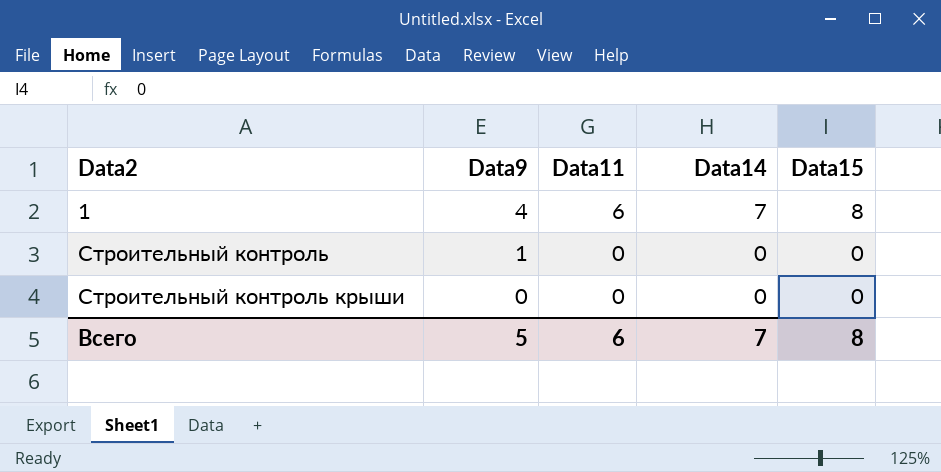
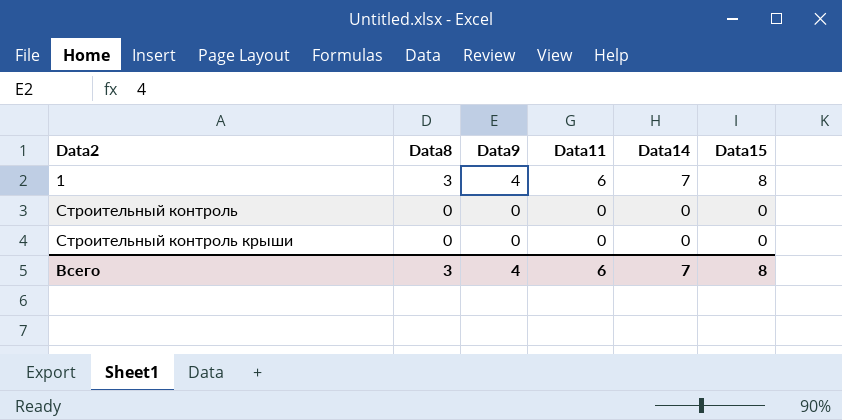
column Data8 | position: none -> 2
Строительный контроль | Data9: 1 -> 0
Всего | Data9: 5 -> 4

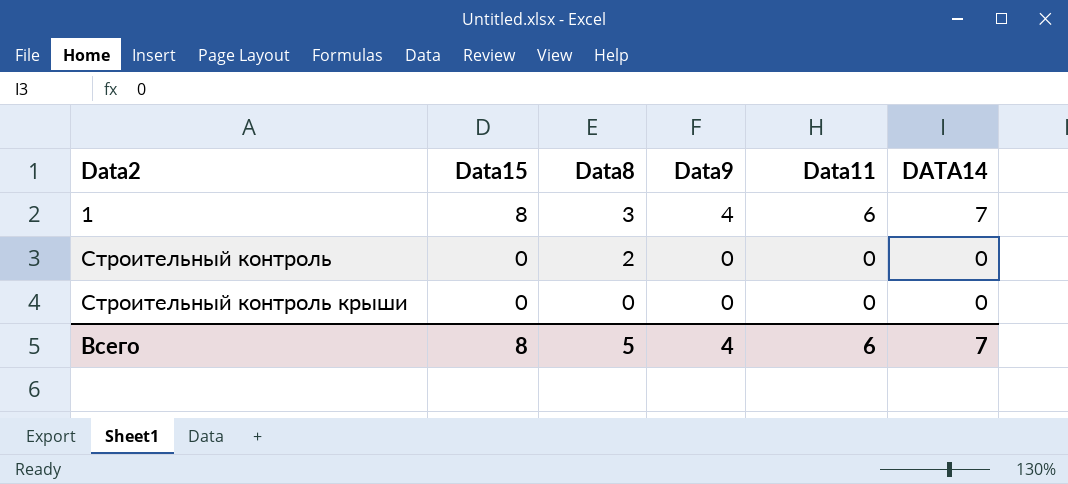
column Data15 | position: 6 -> 2
column name: Data14 -> DATA14
Строительный контроль | Data8: 0 -> 2
Всего | Data8: 3 -> 5

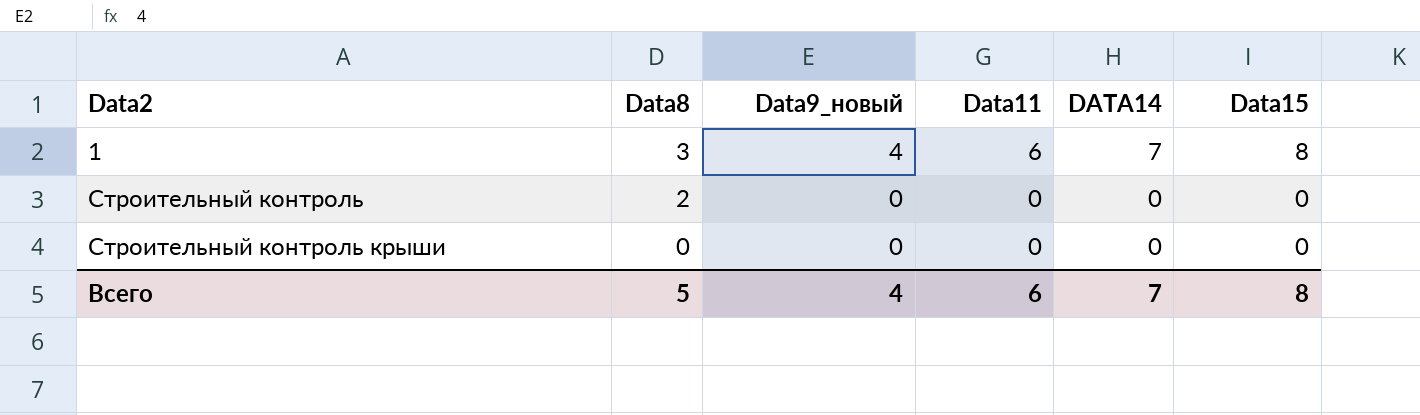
column name: Data9 -> Data9_новый
column Data15 | position: 2 -> 6

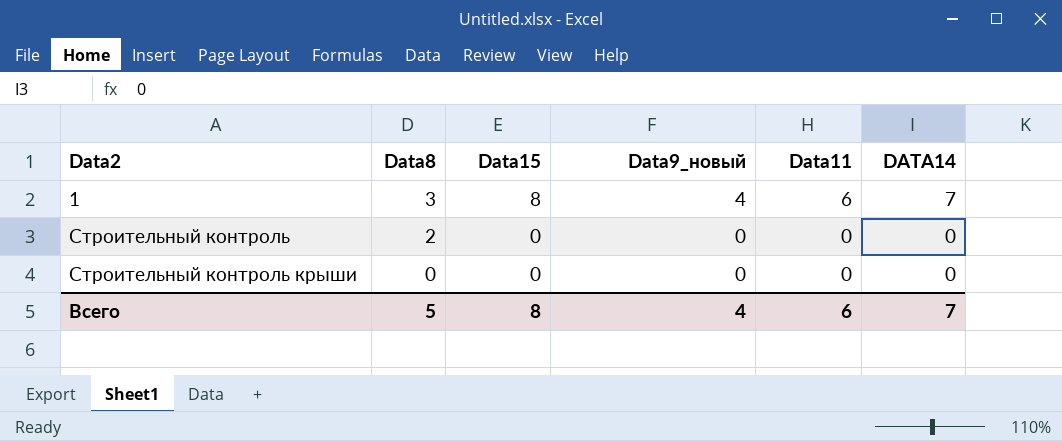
column Data15 | position: 6 -> 3

